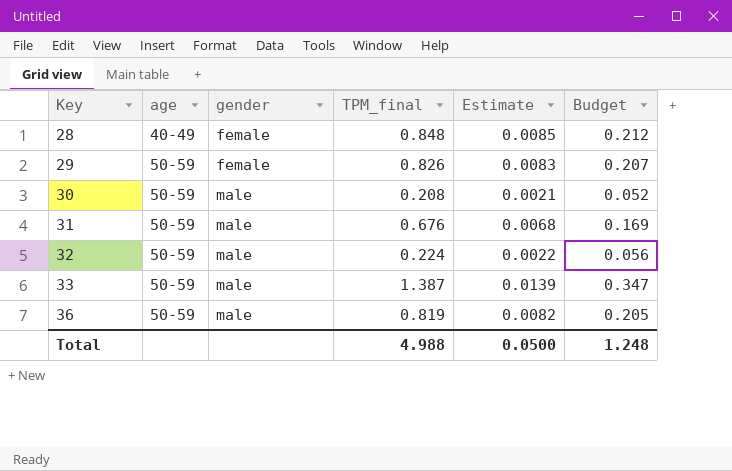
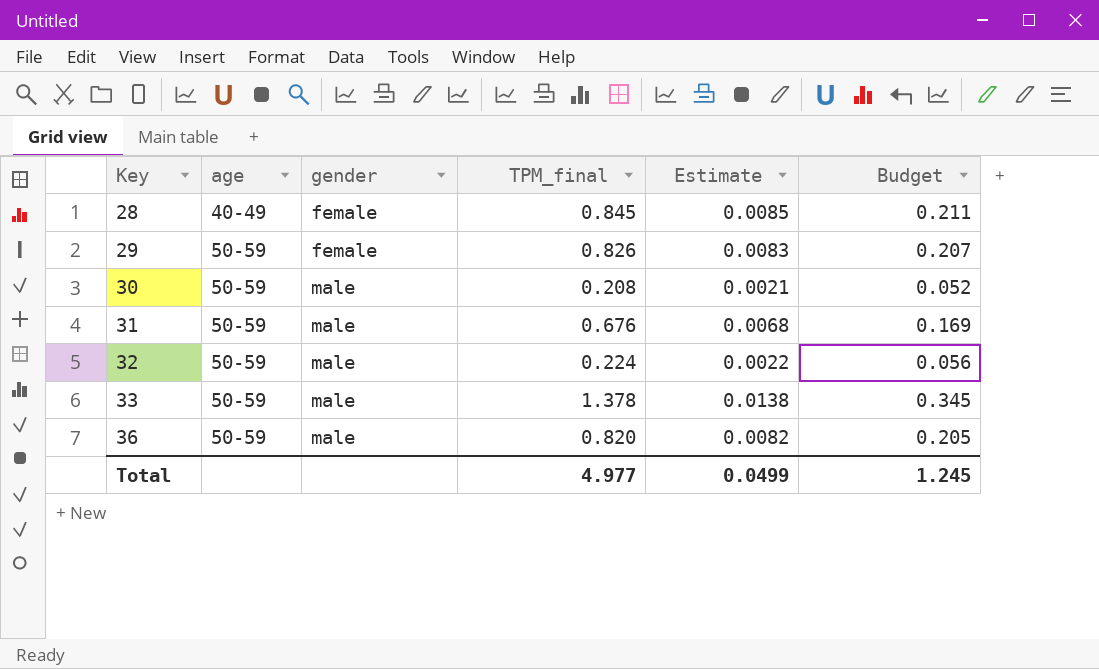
28 | TPM_final: 0.848 -> 0.845
28 | Budget: 0.212 -> 0.211
33 | TPM_final: 1.387 -> 1.378
33 | Estimate: 0.0139 -> 0.0138
33 | Budget: 0.347 -> 0.345
36 | TPM_final: 0.819 -> 0.820
Total | TPM_final: 4.988 -> 4.977
Total | Estimate: 0.0500 -> 0.0499
Total | Budget: 1.248 -> 1.245

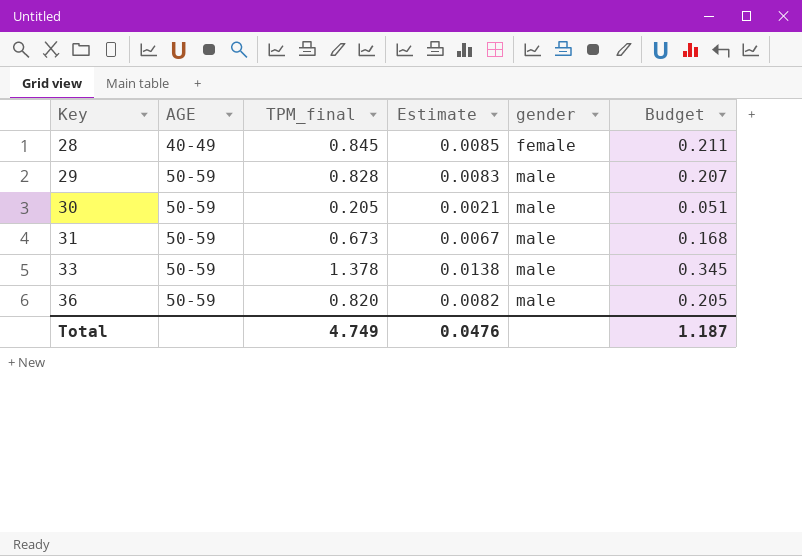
column name: age -> AGE
column gender | position: 3 -> 5
row 32: 50-59 | male | 0.224 | 0.0022 | 0.056 -> none
29 | TPM_final: 0.826 -> 0.828
29 | gender: female -> male
30 | TPM_final: 0.208 -> 0.205
30 | Budget: 0.052 -> 0.051
31 | TPM_final: 0.676 -> 0.673
31 | Estimate: 0.0068 -> 0.0067
31 | Budget: 0.169 -> 0.168
Total | TPM_final: 4.977 -> 4.749
Total | Estimate: 0.0499 -> 0.0476
Total | Budget: 1.245 -> 1.187

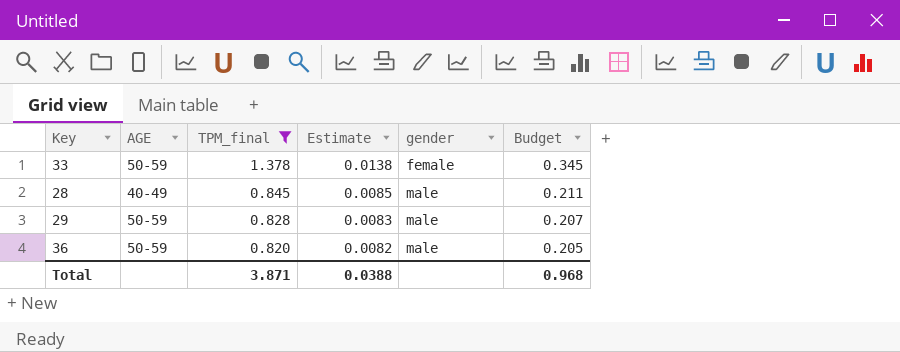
filter: none -> TPM_final >= 0.820
row order: Key ascending -> TPM_final descending
33 | gender: male -> female
28 | gender: female -> male
Total | TPM_final: 4.749 -> 3.871
Total | Estimate: 0.0476 -> 0.0388
Total | Budget: 1.187 -> 0.968

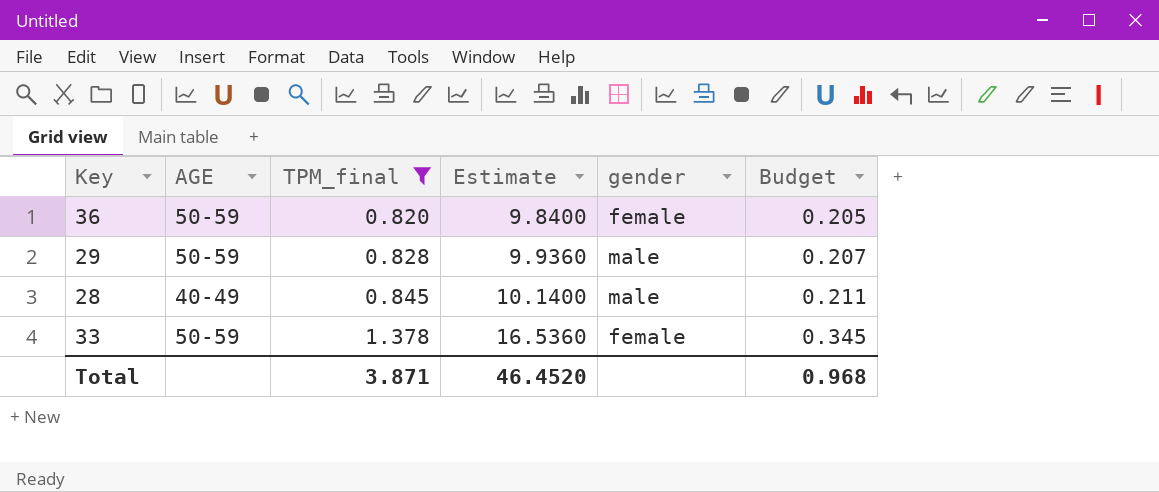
row order: TPM_final descending -> TPM_final ascending
column Estimate | formula: [TPM_final] * 0.01 -> [TPM_final] * 12
36 | gender: male -> female
Total | Estimate: 0.0388 -> 46.4520

